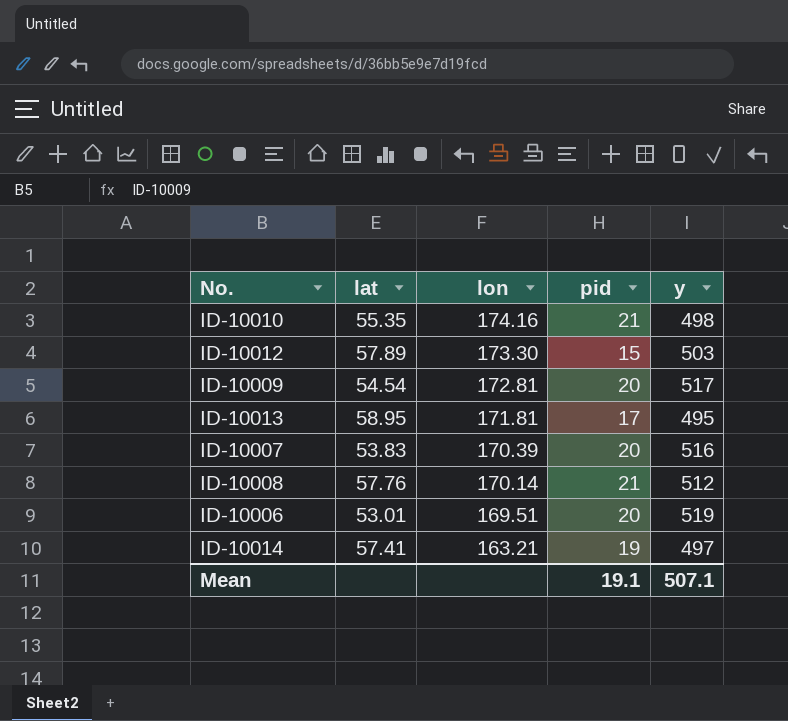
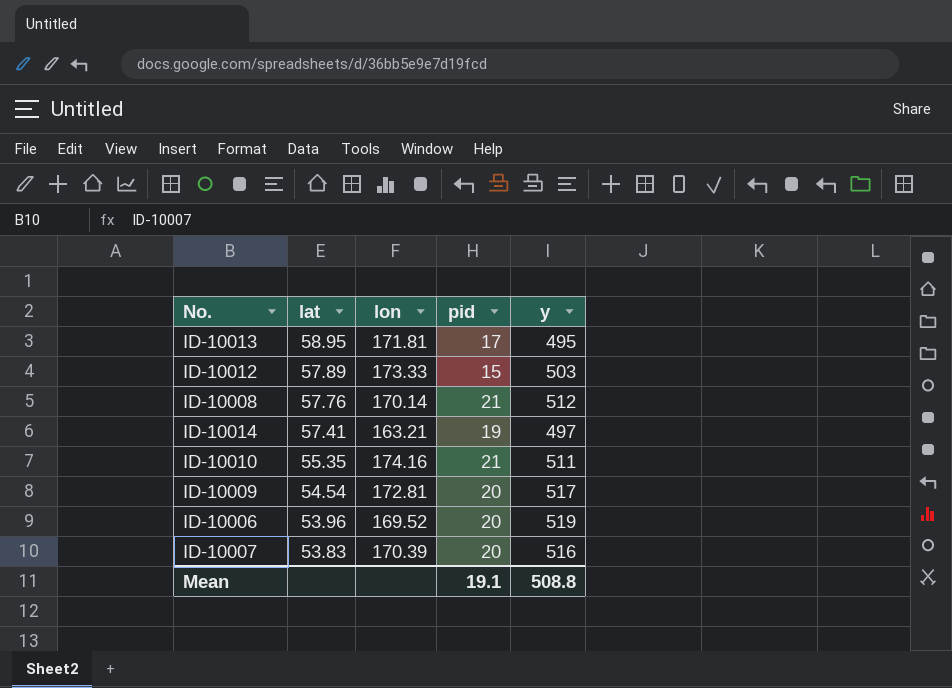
row order: lon descending -> lat descending
ID-10012 | lon: 173.30 -> 173.33
ID-10010 | y: 498 -> 511
ID-10006 | lat: 53.01 -> 53.96
ID-10006 | lon: 169.51 -> 169.52
Mean | y: 507.1 -> 508.8

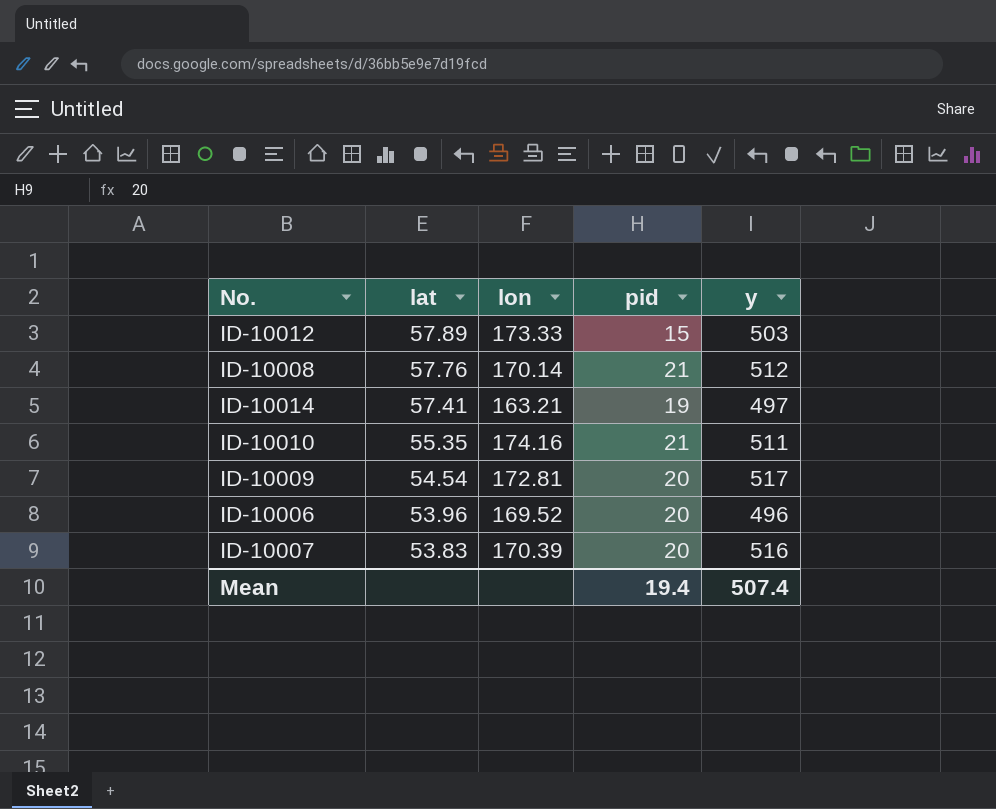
row ID-10013: 58.95 | 171.81 | 17 | 495 -> none
ID-10006 | y: 519 -> 496
Mean | pid: 19.1 -> 19.4
Mean | y: 508.8 -> 507.4

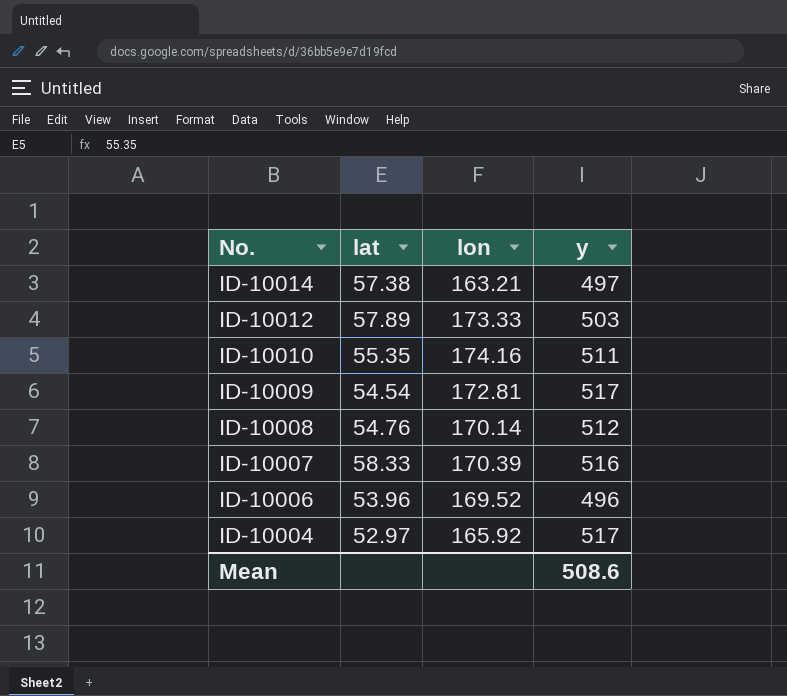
row order: lat descending -> No. descending
column pid | position: 4 -> none
ID-10014 | lat: 57.41 -> 57.38
ID-10008 | lat: 57.76 -> 54.76
ID-10007 | lat: 53.83 -> 58.33
row ID-10004: none -> 52.97 | 165.92 | 517
Mean | y: 507.4 -> 508.6

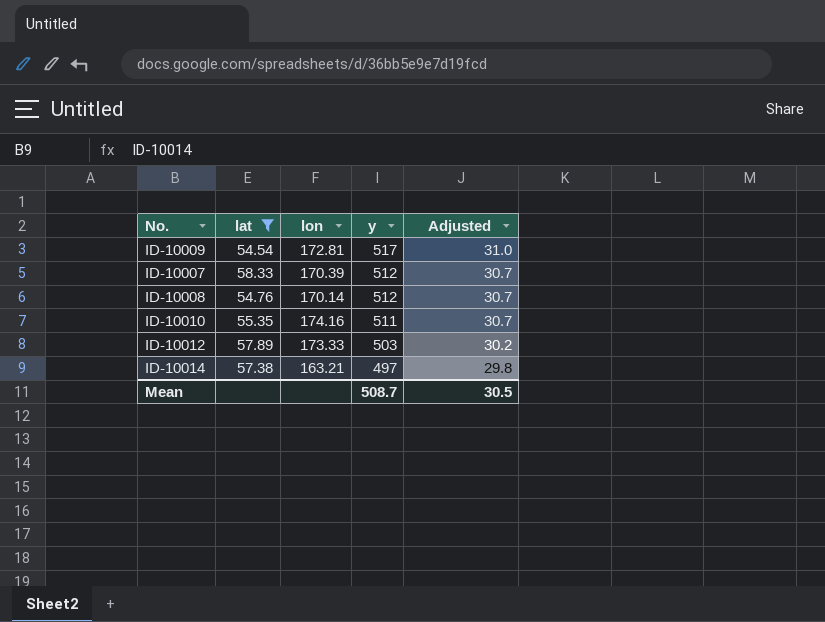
filter: none -> lat >= 54.54
row order: No. descending -> y descending
column Adjusted | formula: none -> [y] * 0.06
ID-10007 | y: 516 -> 512
Mean | y: 508.6 -> 508.7

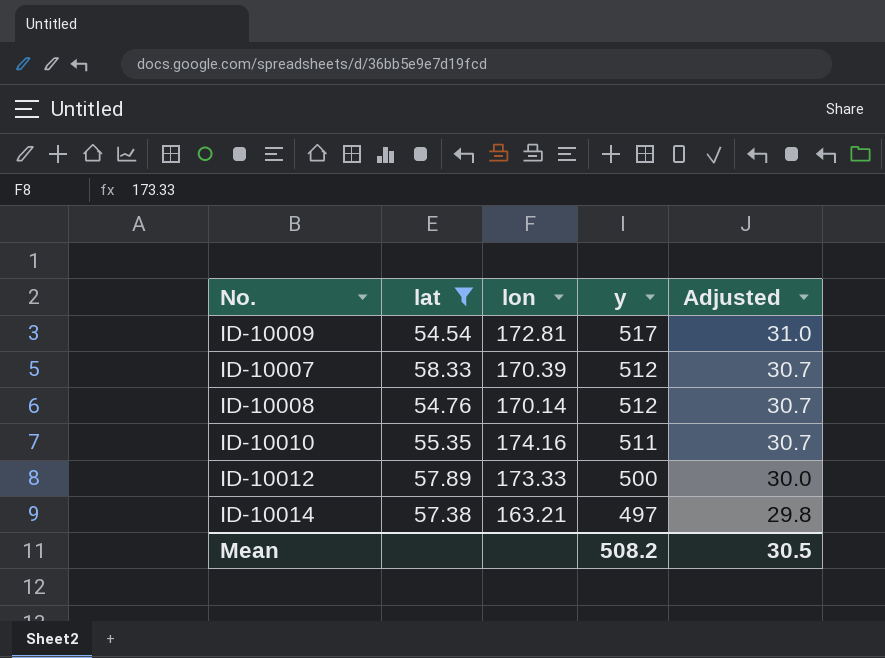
ID-10012 | y: 503 -> 500
ID-10012 | Adjusted: 30.2 -> 30.0
Mean | y: 508.7 -> 508.2

